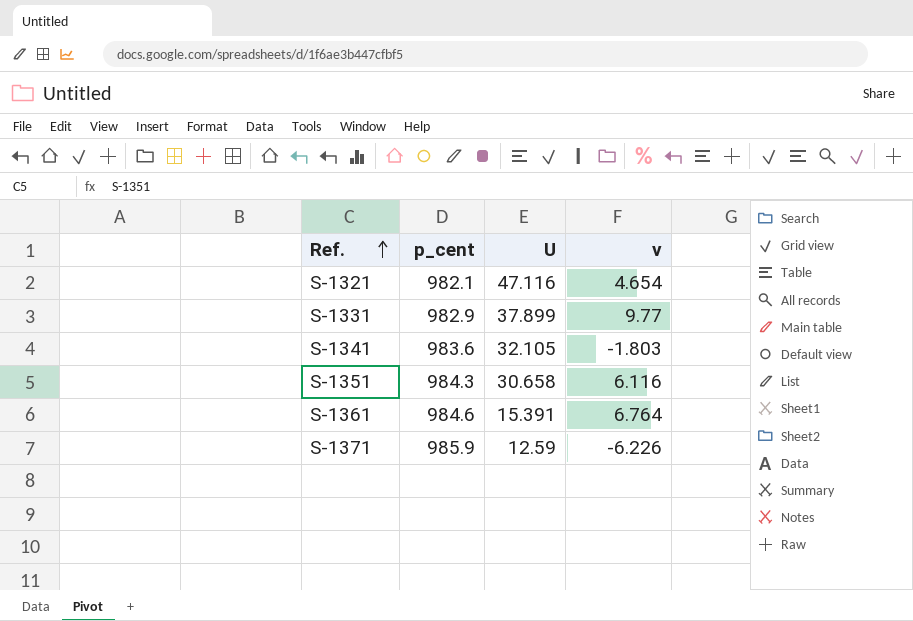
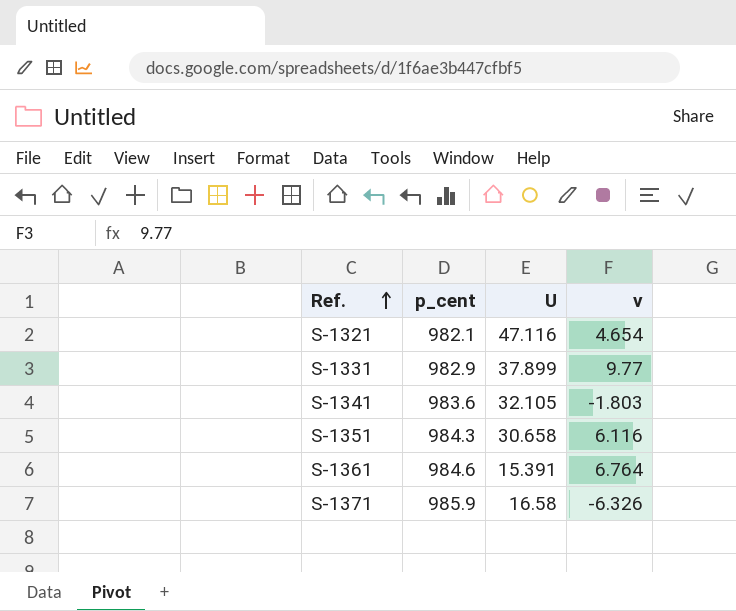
S-1371 | U: 12.59 -> 16.58
S-1371 | v: -6.226 -> -6.326

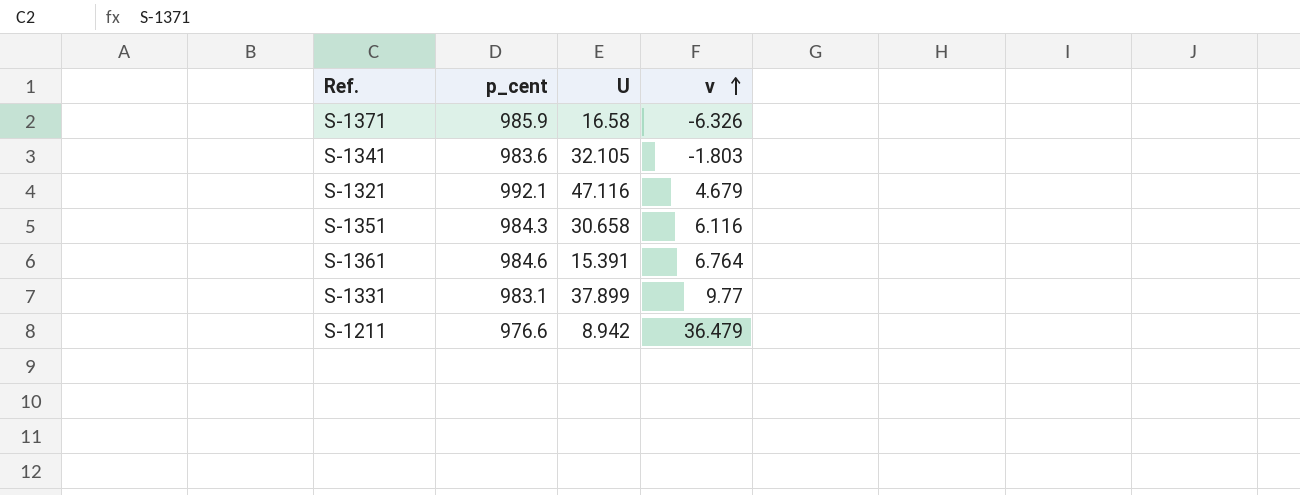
row order: Ref. ascending -> v ascending
S-1321 | p_cent: 982.1 -> 992.1
S-1321 | v: 4.654 -> 4.679
S-1331 | p_cent: 982.9 -> 983.1
row S-1211: none -> 976.6 | 8.942 | 36.479

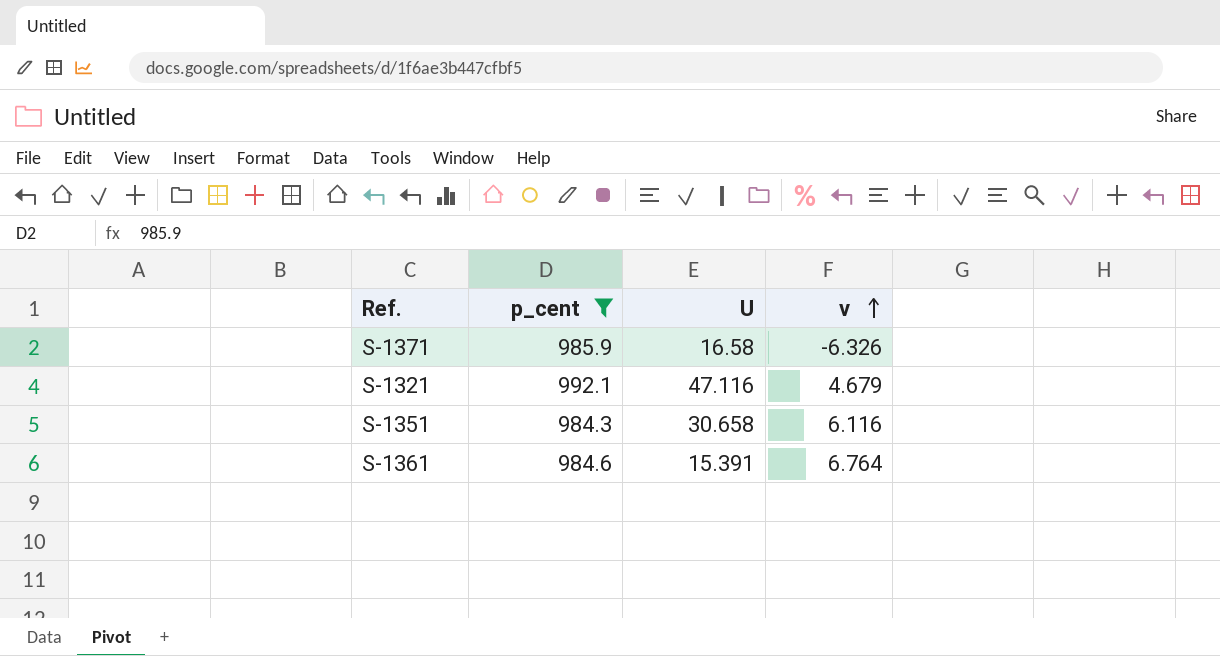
filter: none -> p_cent >= 984.3

